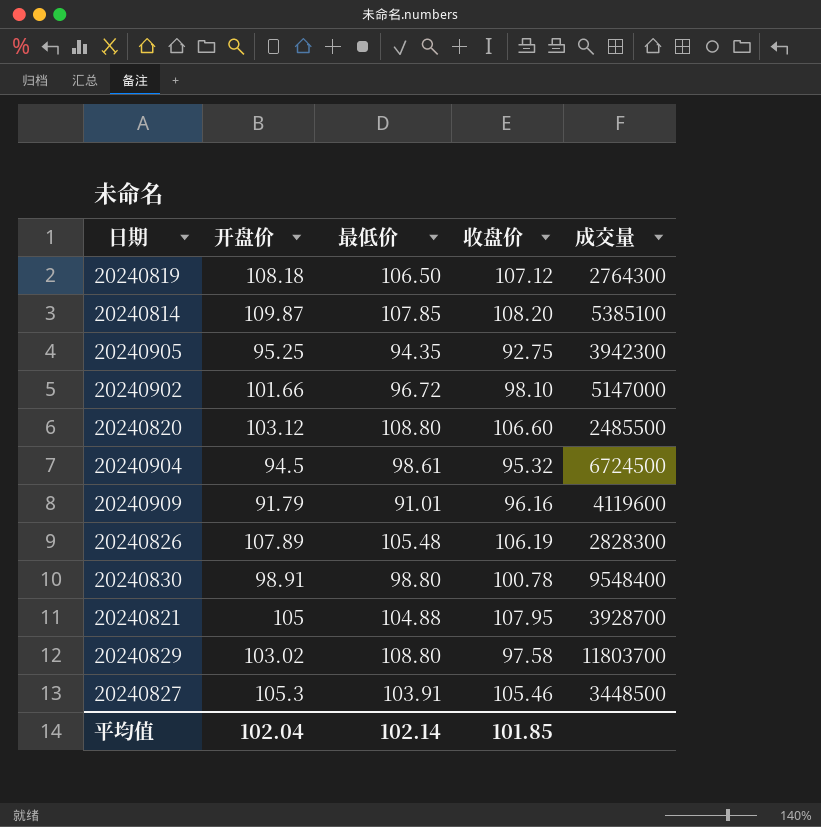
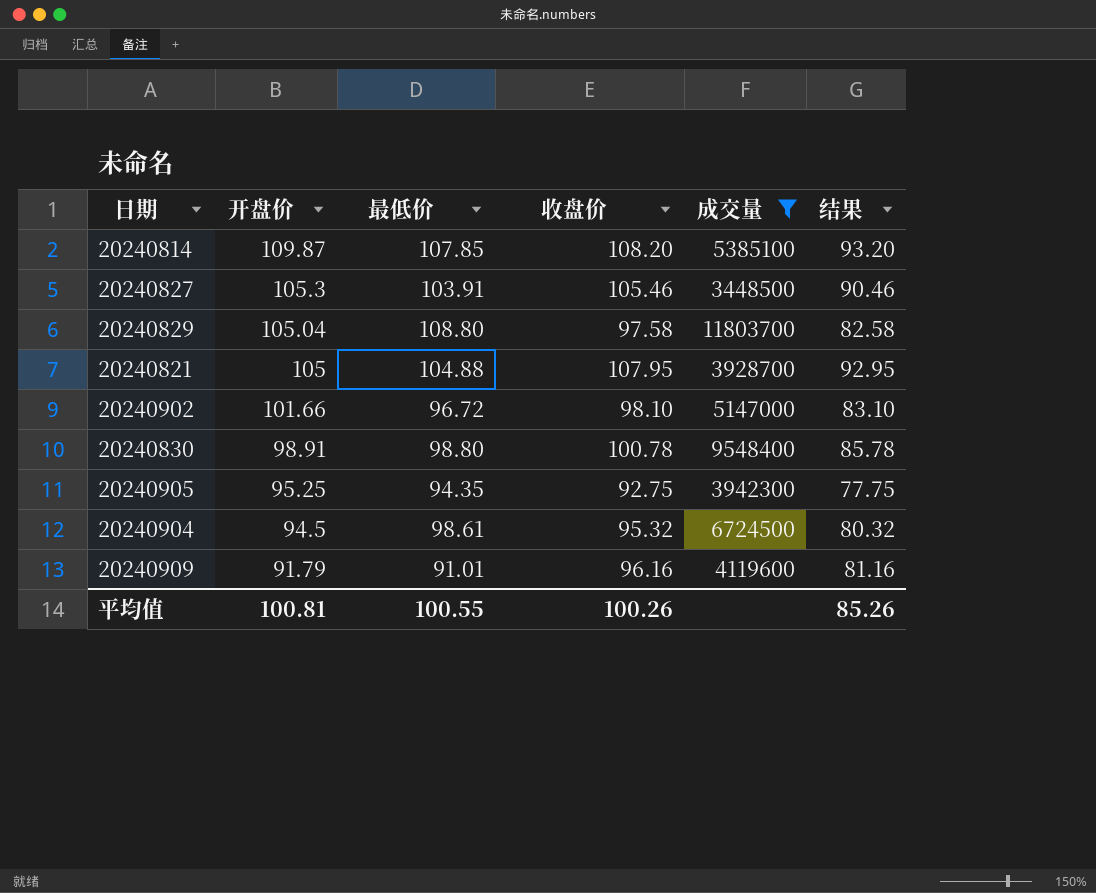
filter: none -> 成交量 >= 3448500
row order: none -> 开盘价 descending
column 结果 | formula: none -> [收盘价] - 15
20240829 | 开盘价: 103.02 -> 105.04
平均值 | 开盘价: 102.04 -> 100.81
平均值 | 最低价: 102.14 -> 100.55
平均值 | 收盘价: 101.85 -> 100.26

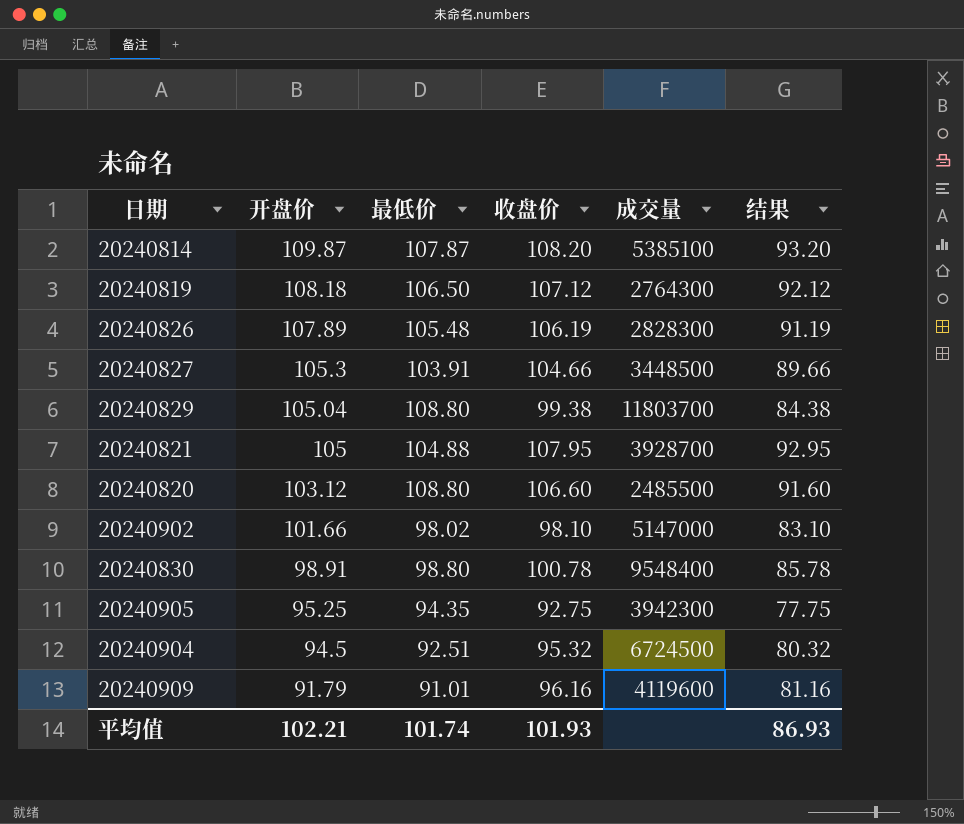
filter: 成交量 >= 3448500 -> none
20240814 | 最低价: 107.85 -> 107.87
20240827 | 收盘价: 105.46 -> 104.66
20240827 | 结果: 90.46 -> 89.66
20240829 | 收盘价: 97.58 -> 99.38
20240829 | 结果: 82.58 -> 84.38
20240902 | 最低价: 96.72 -> 98.02
20240904 | 最低价: 98.61 -> 92.51
平均值 | 开盘价: 100.81 -> 102.21
平均值 | 最低价: 100.55 -> 101.74
平均值 | 收盘价: 100.26 -> 101.93
平均值 | 结果: 85.26 -> 86.93

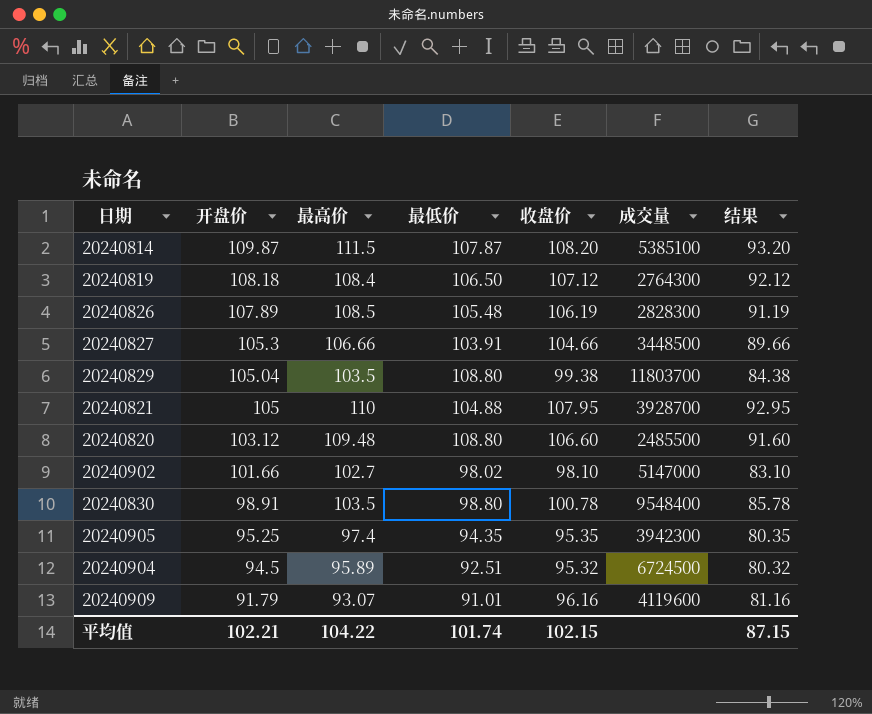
column 最高价 | position: none -> 3
20240905 | 收盘价: 92.75 -> 95.35
20240905 | 结果: 77.75 -> 80.35
平均值 | 收盘价: 101.93 -> 102.15
平均值 | 结果: 86.93 -> 87.15

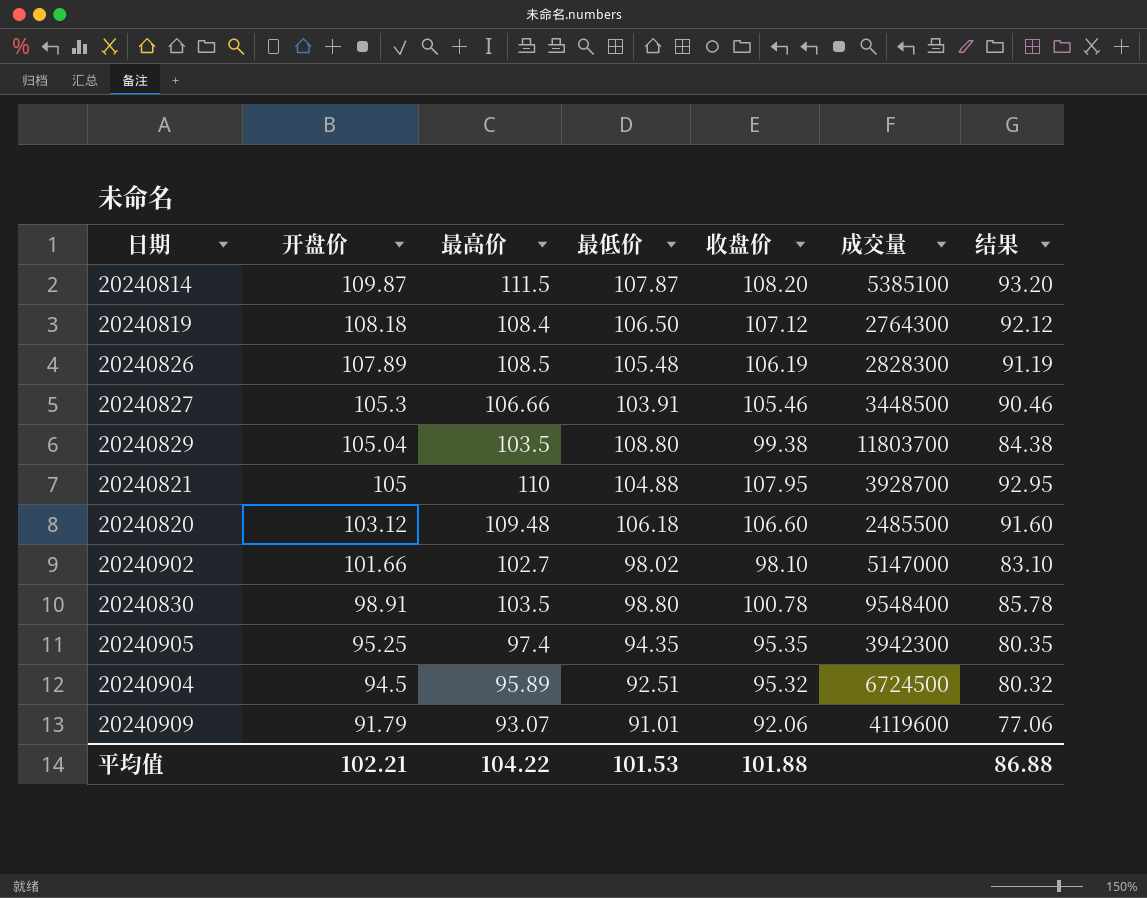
20240827 | 收盘价: 104.66 -> 105.46
20240827 | 结果: 89.66 -> 90.46
20240820 | 最低价: 108.80 -> 106.18
20240909 | 收盘价: 96.16 -> 92.06
20240909 | 结果: 81.16 -> 77.06
平均值 | 最低价: 101.74 -> 101.53
平均值 | 收盘价: 102.15 -> 101.88
平均值 | 结果: 87.15 -> 86.88

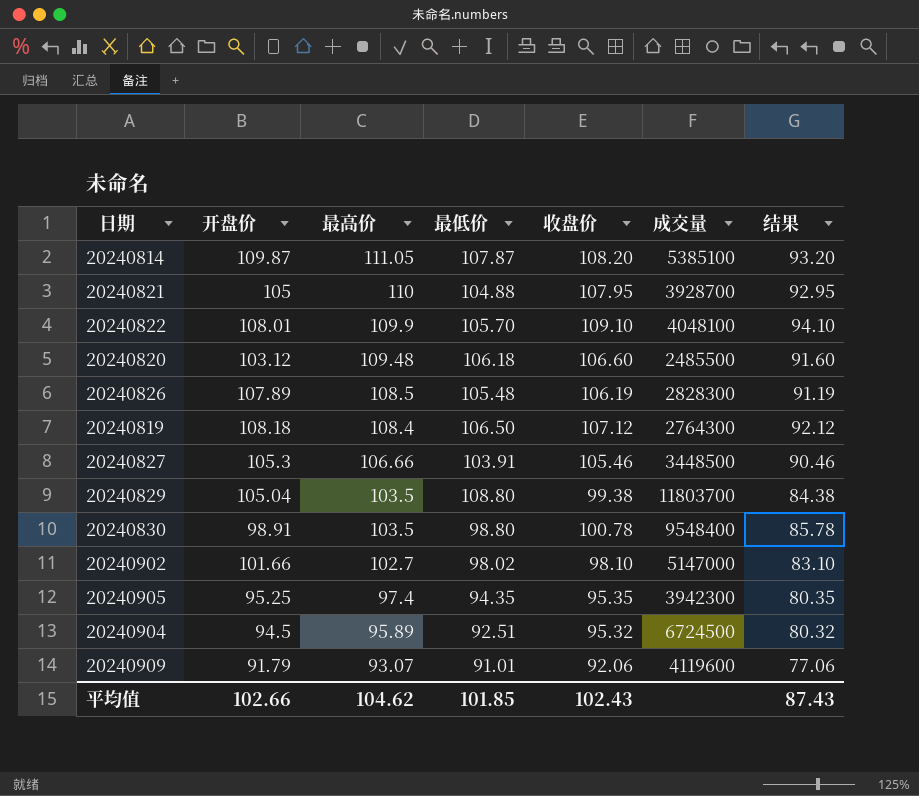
row order: 开盘价 descending -> 最高价 descending
20240814 | 最高价: 111.5 -> 111.05
row 20240822: none -> 108.01 | 109.9 | 105.70 | 109.10 | 4048100 | 94.10
平均值 | 开盘价: 102.21 -> 102.66
平均值 | 最高价: 104.22 -> 104.62
平均值 | 最低价: 101.53 -> 101.85
平均值 | 收盘价: 101.88 -> 102.43
平均值 | 结果: 86.88 -> 87.43

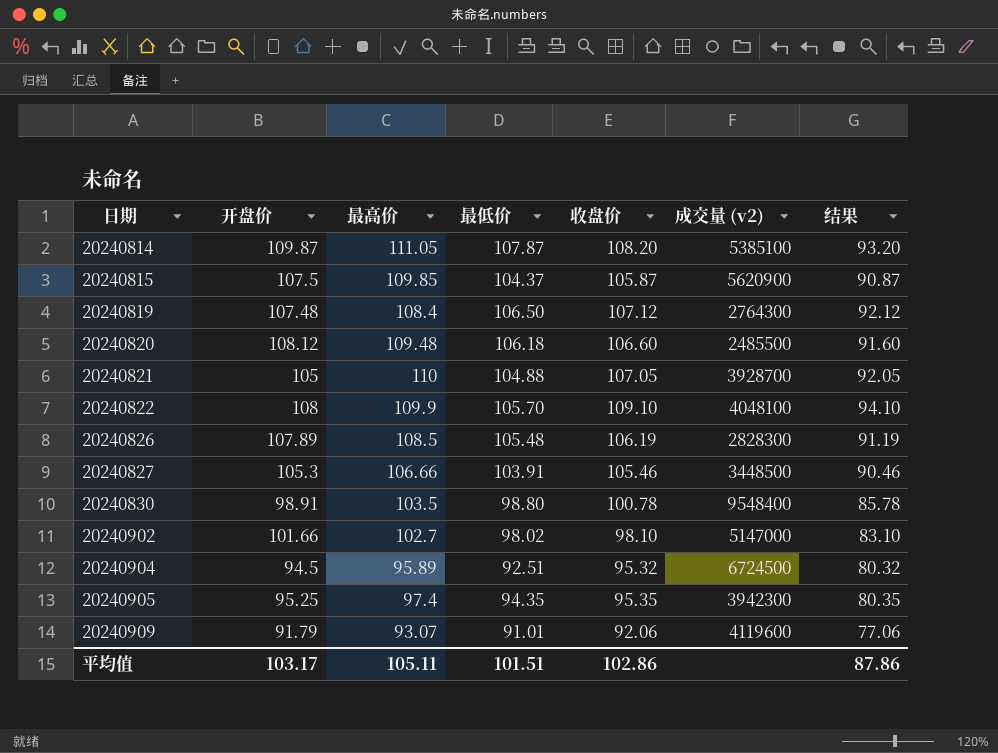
row order: 最高价 descending -> 日期 ascending
column name: 成交量 -> 成交量 (v2)
row 20240829: 105.04 | 103.5 | 108.80 | 99.38 | 11803700 | 84.38 -> none
row 20240815: none -> 107.5 | 109.85 | 104.37 | 105.87 | 5620900 | 90.87
20240819 | 开盘价: 108.18 -> 107.48
20240820 | 开盘价: 103.12 -> 108.12
20240821 | 收盘价: 107.95 -> 107.05
20240821 | 结果: 92.95 -> 92.05
20240822 | 开盘价: 108.01 -> 108
平均值 | 开盘价: 102.66 -> 103.17
平均值 | 最高价: 104.62 -> 105.11
平均值 | 最低价: 101.85 -> 101.51
平均值 | 收盘价: 102.43 -> 102.86
平均值 | 结果: 87.43 -> 87.86

